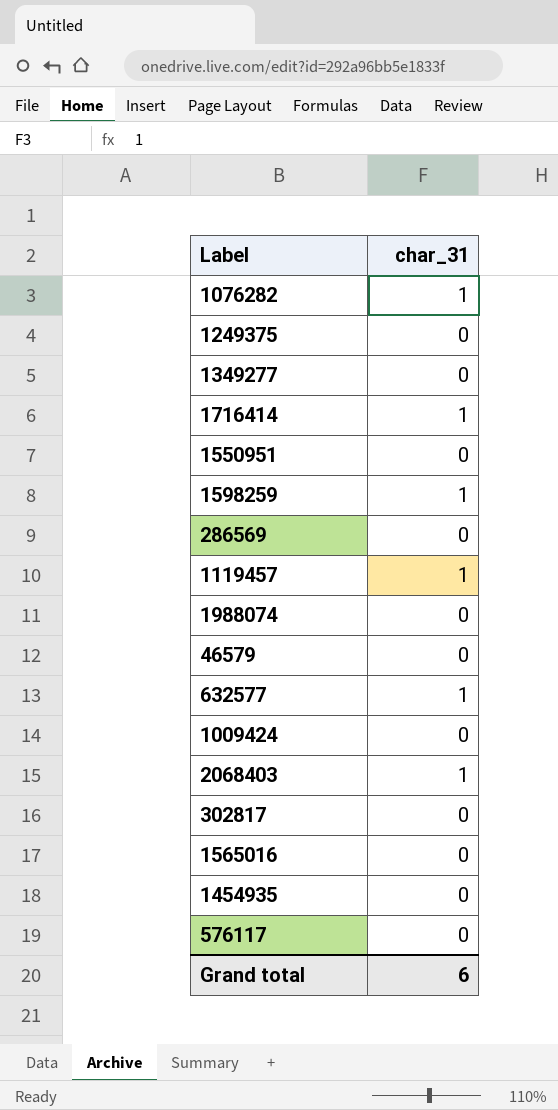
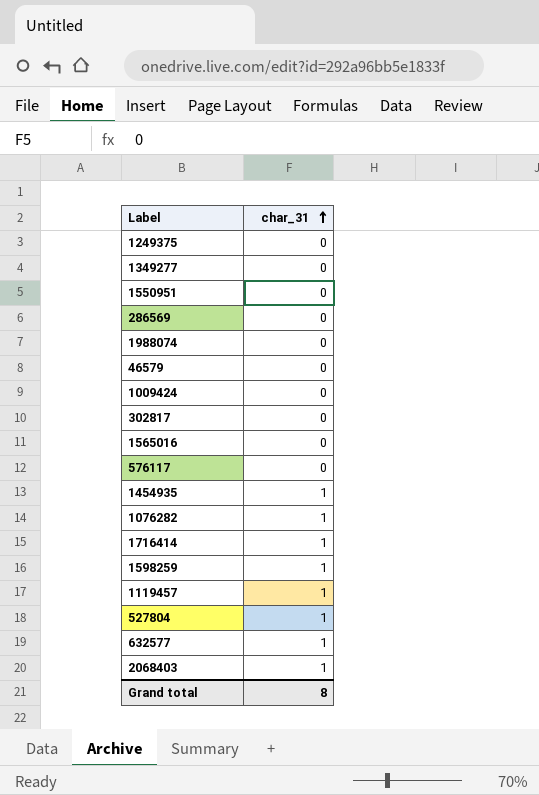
row order: none -> char_31 ascending
1454935 | char_31: 0 -> 1
row 527804: none -> 1
Grand total | char_31: 6 -> 8

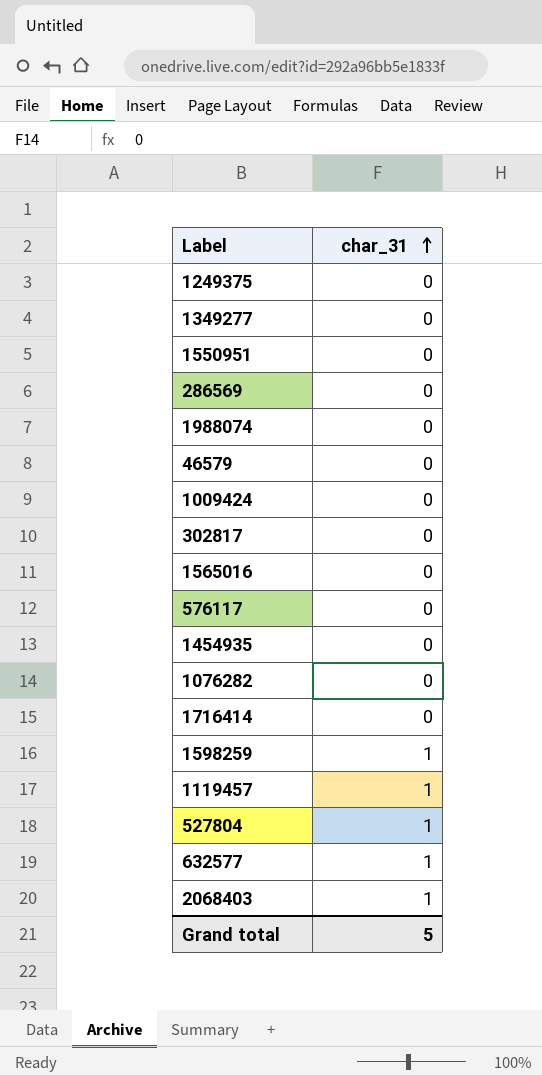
1454935 | char_31: 1 -> 0
1076282 | char_31: 1 -> 0
1716414 | char_31: 1 -> 0
Grand total | char_31: 8 -> 5

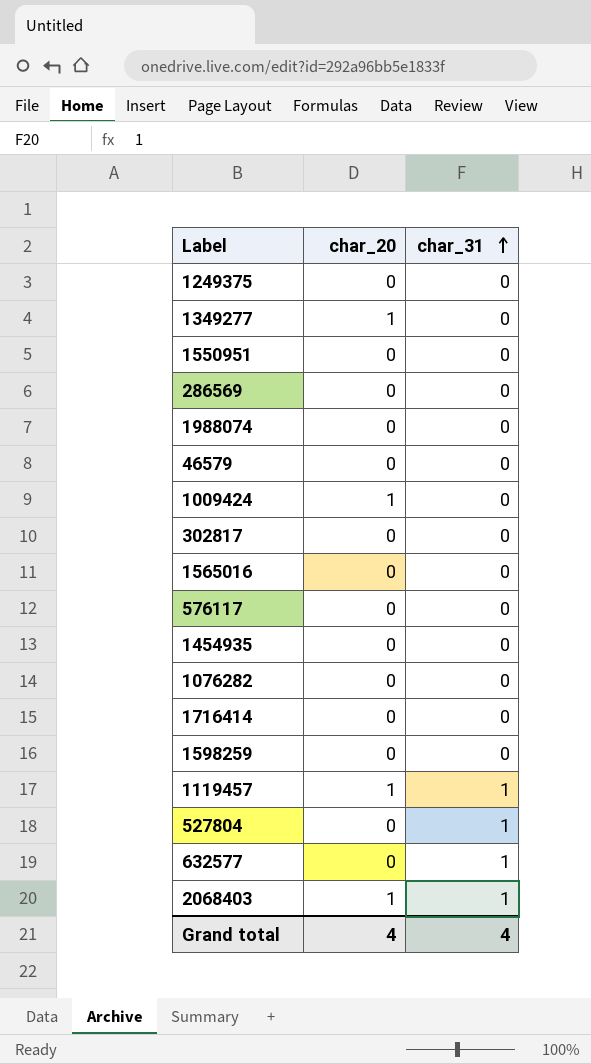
column char_20 | position: none -> 2
1598259 | char_31: 1 -> 0
Grand total | char_31: 5 -> 4

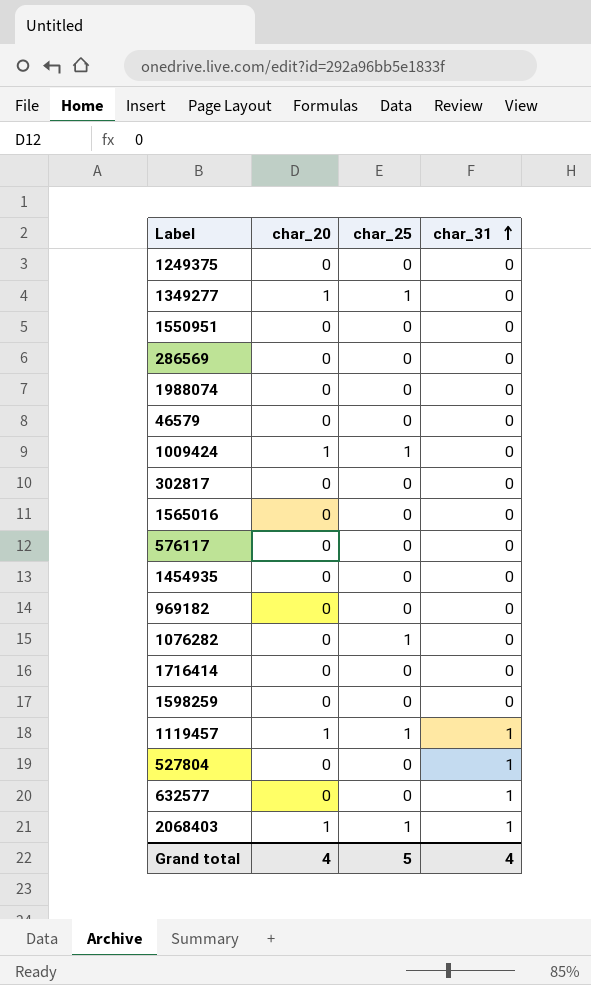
column char_25 | position: none -> 3
row 969182: none -> 0 | 0 | 0

